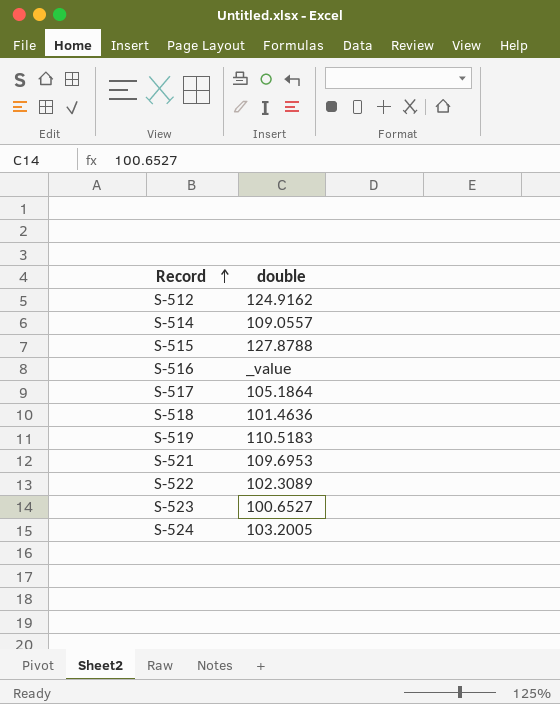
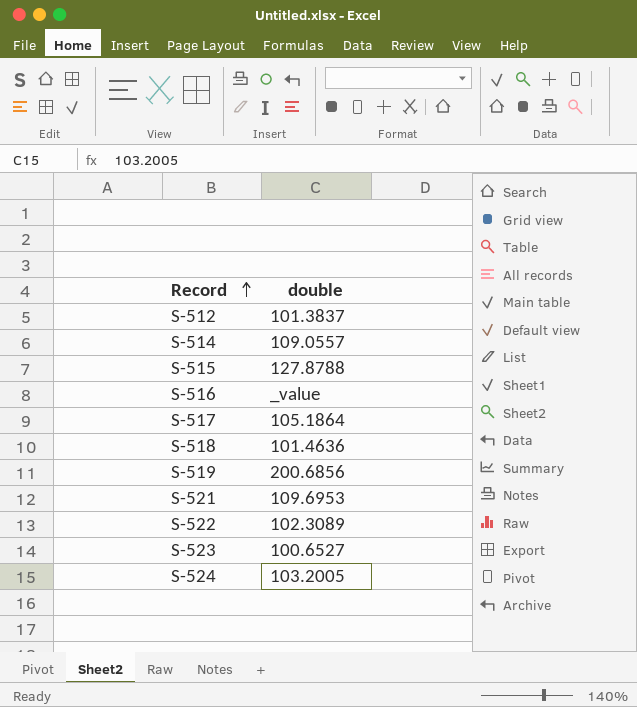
S-512 | double: 124.9162 -> 101.3837
S-519 | double: 110.5183 -> 200.6856

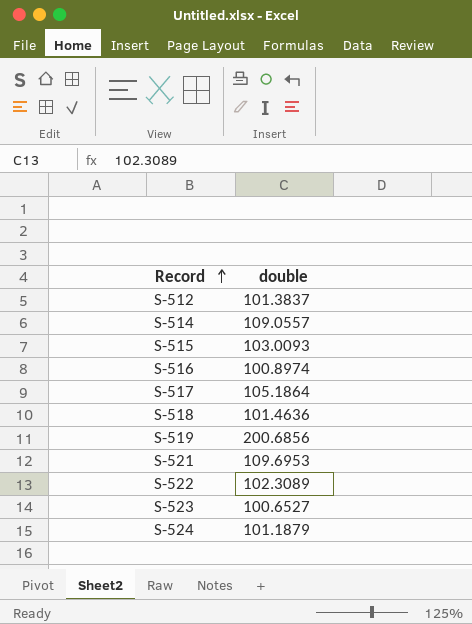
S-515 | double: 127.8788 -> 103.0093
S-516 | double: _value -> 100.8974
S-524 | double: 103.2005 -> 101.1879

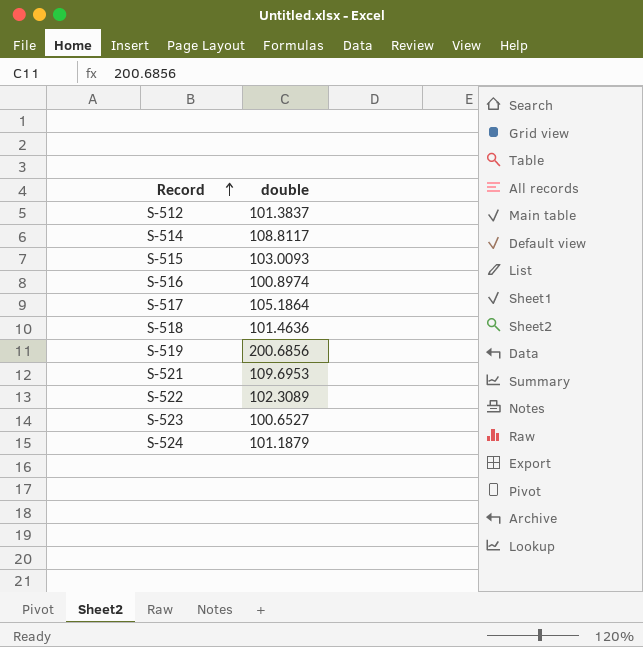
S-514 | double: 109.0557 -> 108.8117

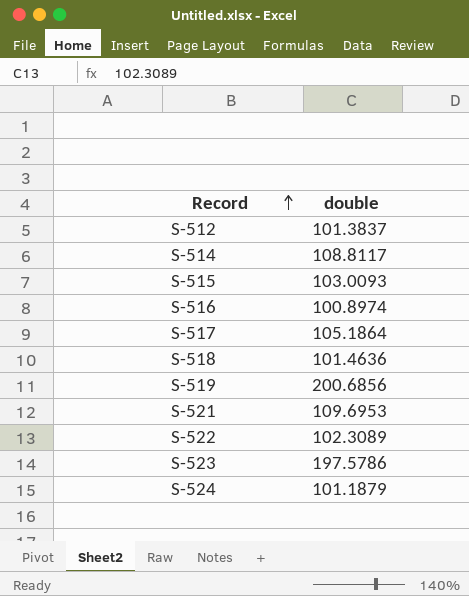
S-523 | double: 100.6527 -> 197.5786

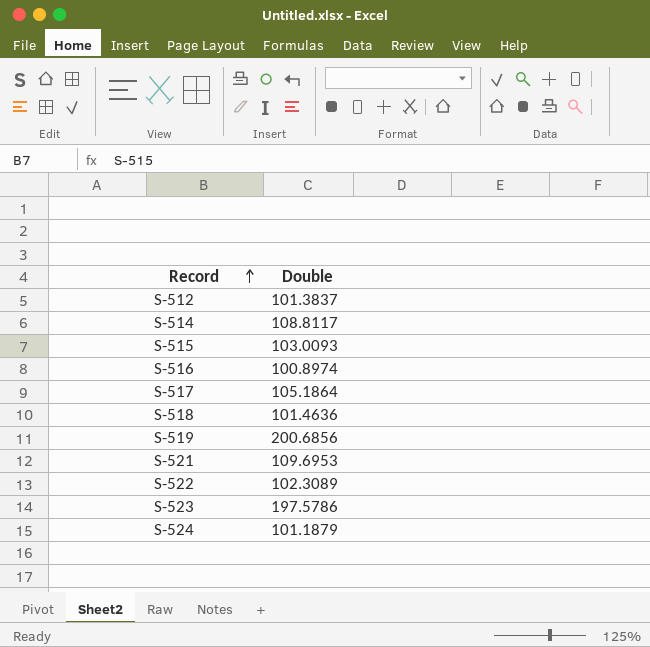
column name: double -> Double

